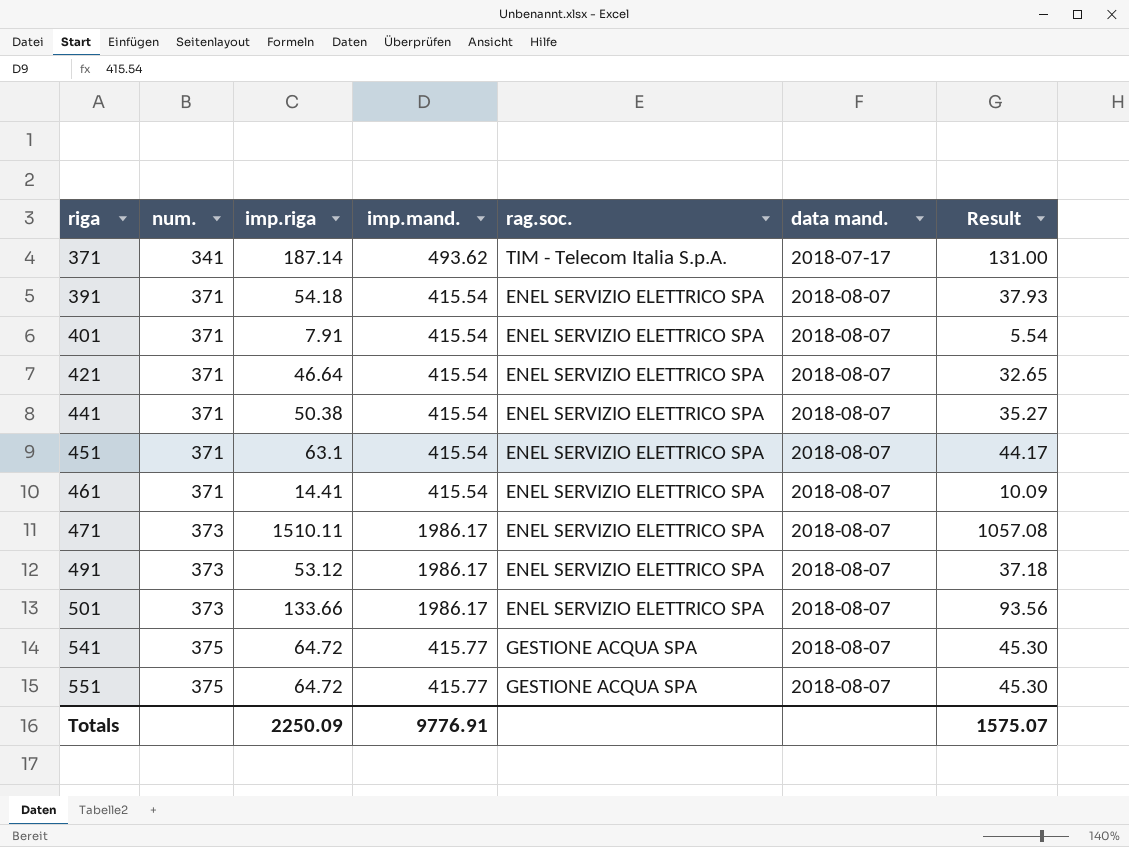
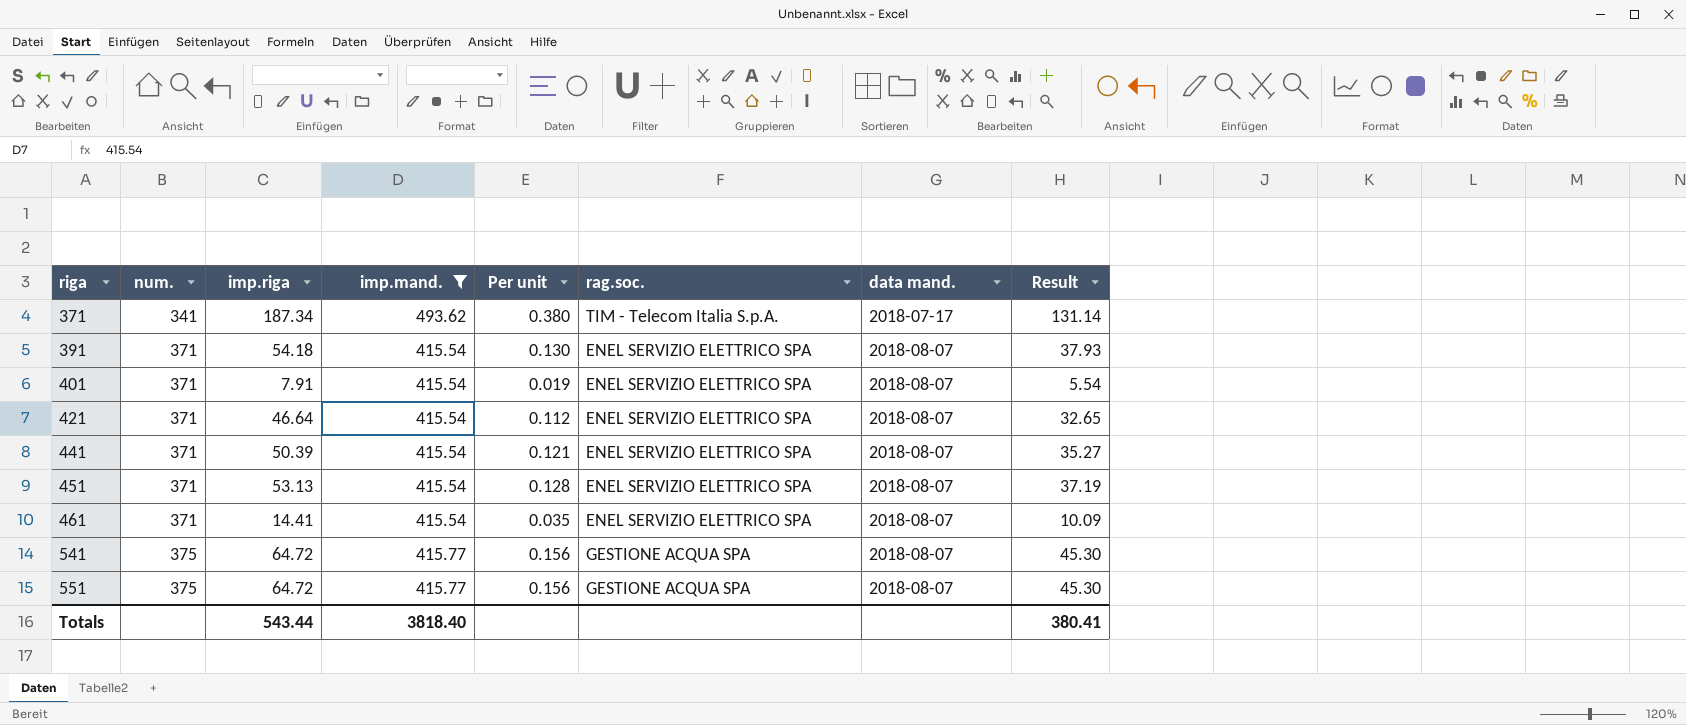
filter: none -> imp.mand. != 1986.17
column Per unit | formula: none -> [imp.riga] / [imp.mand.]
371 | imp.riga: 187.14 -> 187.34
371 | Result: 131.00 -> 131.14
441 | imp.riga: 50.38 -> 50.39
451 | imp.riga: 63.1 -> 53.13
451 | Result: 44.17 -> 37.19
Totals | imp.riga: 2250.09 -> 543.44
Totals | imp.mand.: 9776.91 -> 3818.40
Totals | Result: 1575.07 -> 380.41

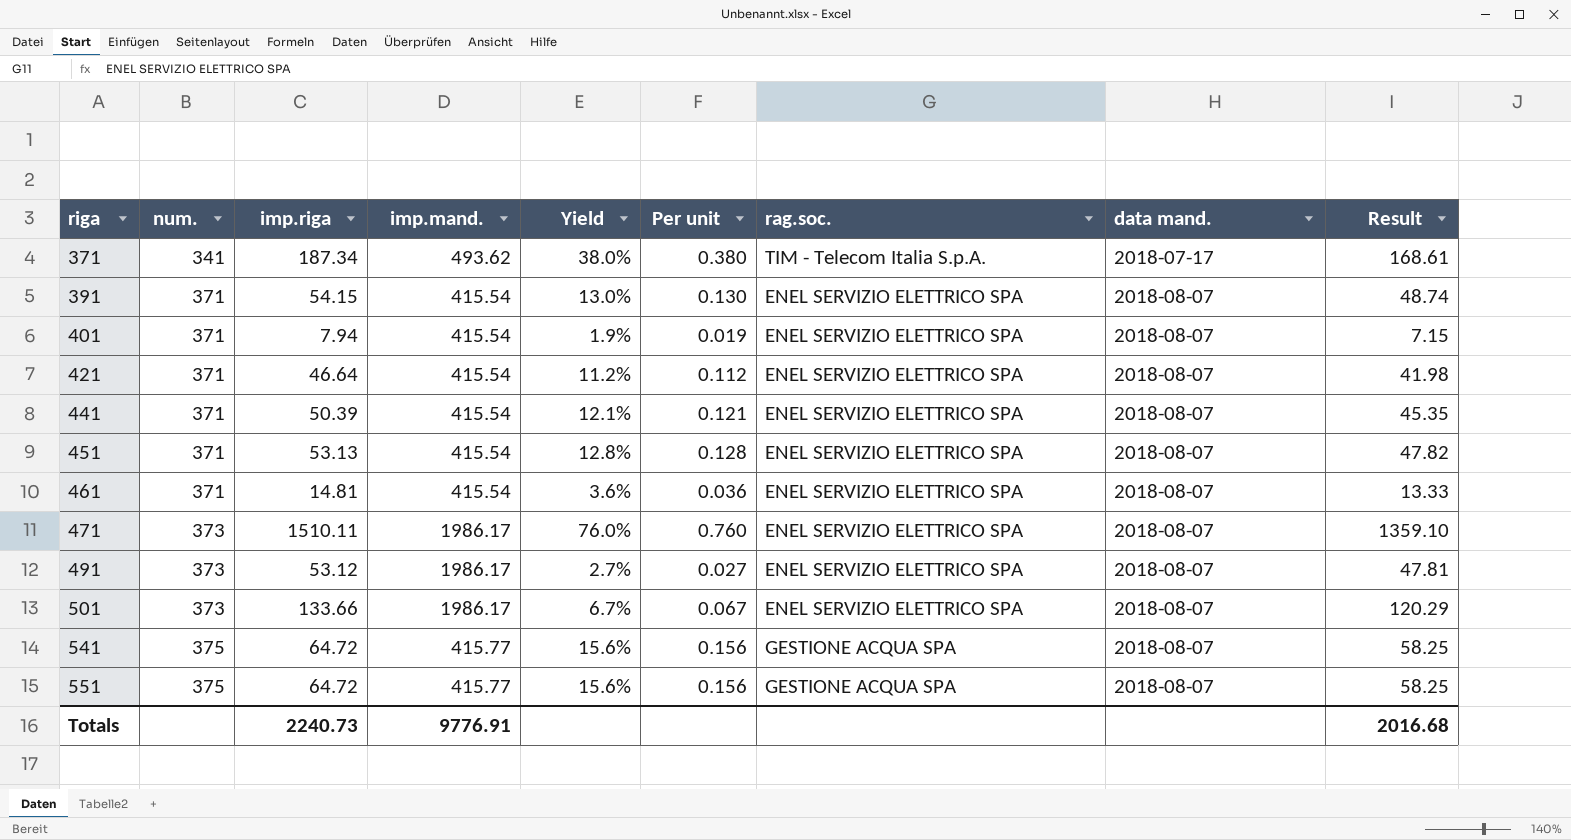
filter: imp.mand. != 1986.17 -> none
column Yield | formula: none -> [imp.riga] / [imp.mand.]
column Result | formula: [imp.riga] * 0.7 -> [imp.riga] * 0.9
391 | imp.riga: 54.18 -> 54.15
401 | imp.riga: 7.91 -> 7.94
461 | imp.riga: 14.41 -> 14.81
461 | Per unit: 0.035 -> 0.036
Totals | imp.riga: 543.44 -> 2240.73
Totals | imp.mand.: 3818.40 -> 9776.91
Totals | Result: 380.41 -> 2016.68

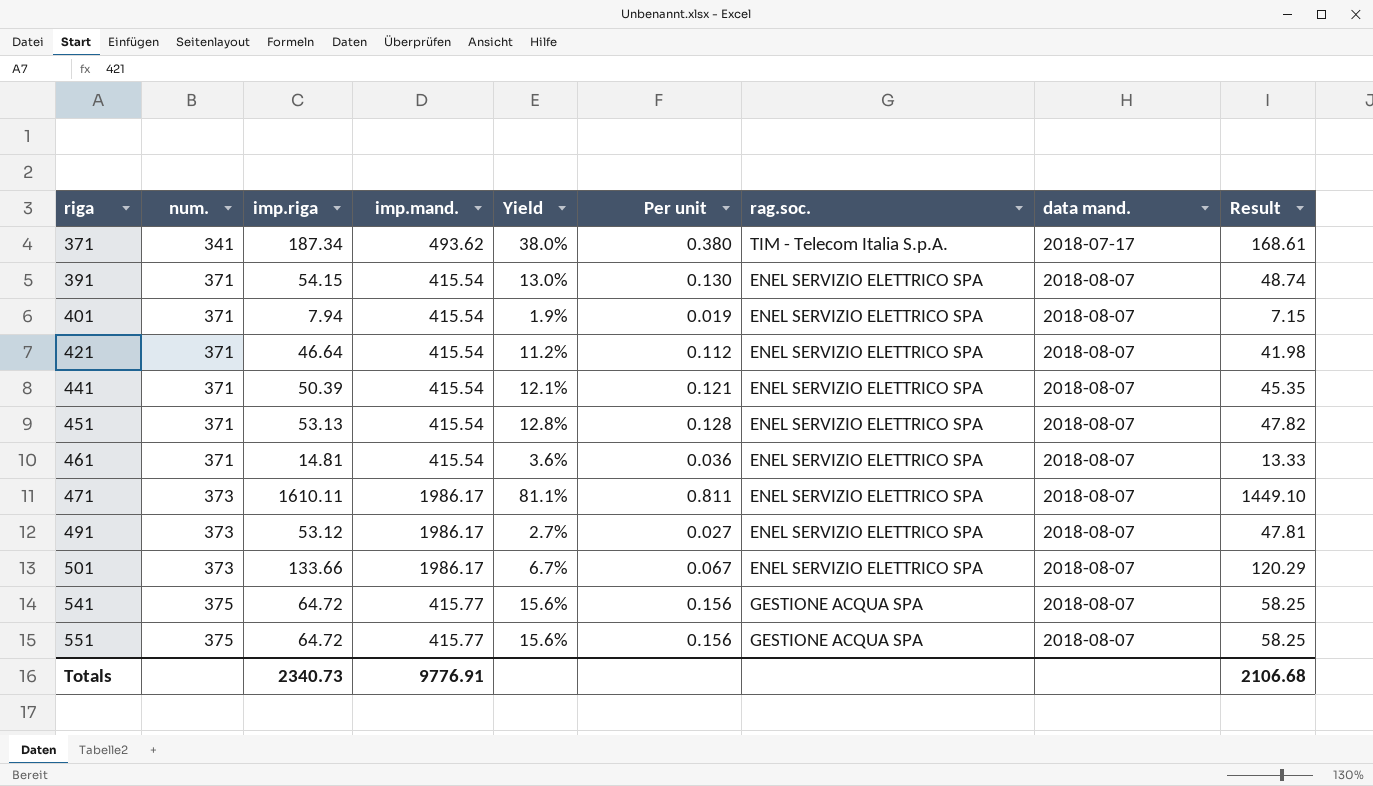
471 | imp.riga: 1510.11 -> 1610.11
471 | Yield: 76.0% -> 81.1%
471 | Per unit: 0.760 -> 0.811
471 | Result: 1359.10 -> 1449.10
Totals | imp.riga: 2240.73 -> 2340.73
Totals | Result: 2016.68 -> 2106.68

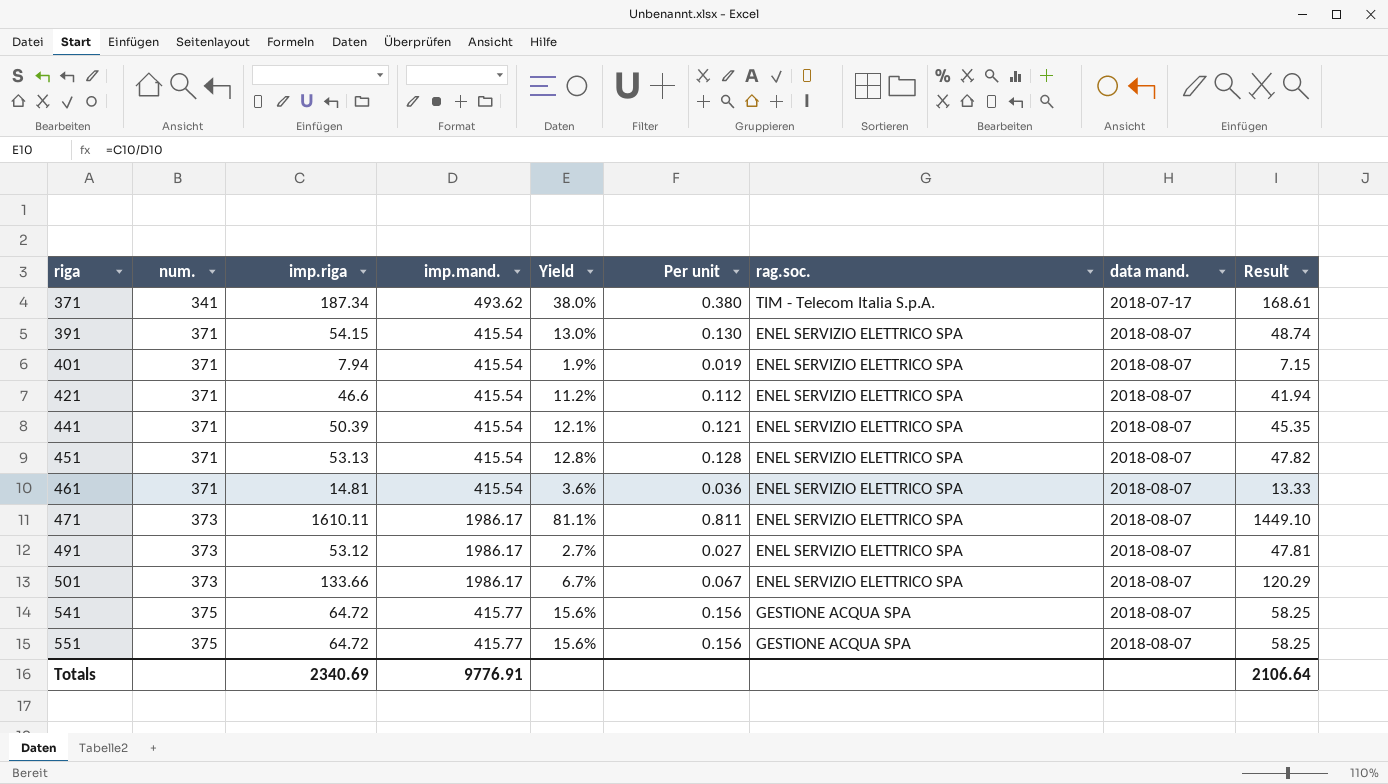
421 | imp.riga: 46.64 -> 46.6
421 | Result: 41.98 -> 41.94
Totals | imp.riga: 2340.73 -> 2340.69
Totals | Result: 2106.68 -> 2106.64

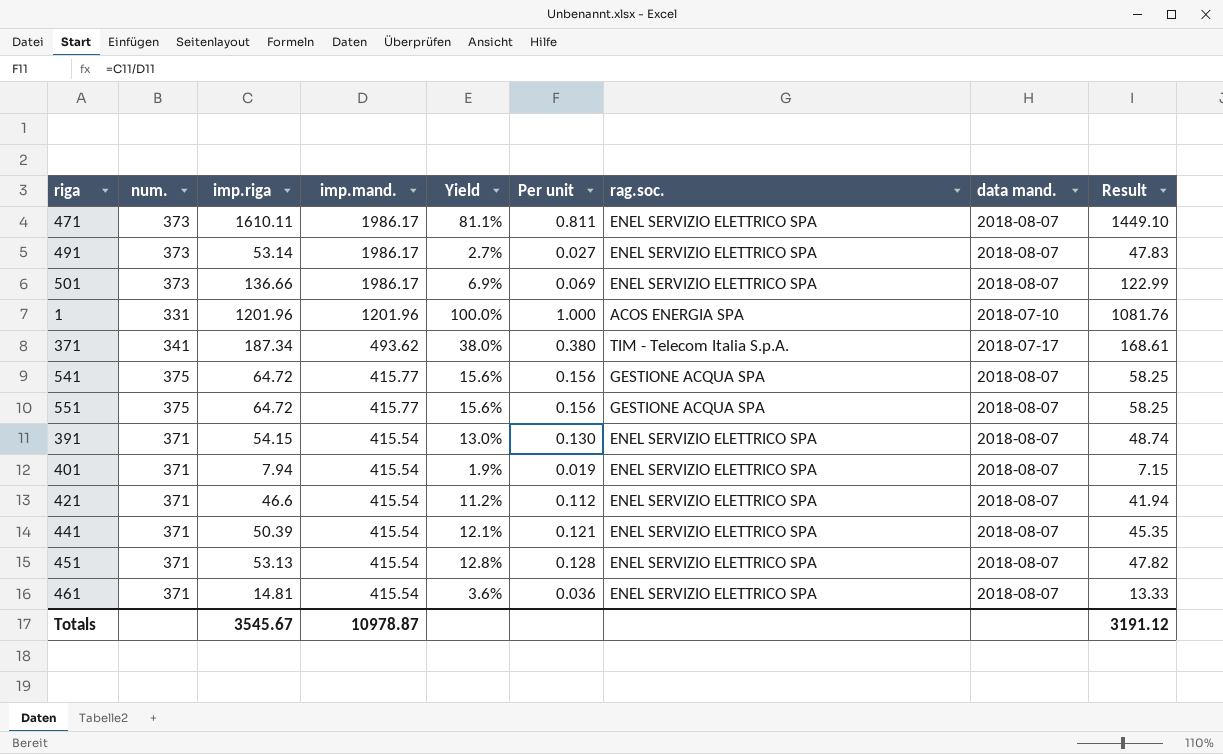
row order: riga ascending -> imp.mand. descending
491 | imp.riga: 53.12 -> 53.14
491 | Result: 47.81 -> 47.83
501 | imp.riga: 133.66 -> 136.66
501 | Yield: 6.7% -> 6.9%
501 | Per unit: 0.067 -> 0.069
501 | Result: 120.29 -> 122.99
row 1: none -> 331 | 1201.96 | 1201.96 | 100.0% | 1.000 | ACOS ENERGIA SPA | 2018-07-10 | 1081.76
Totals | imp.riga: 2340.69 -> 3545.67
Totals | imp.mand.: 9776.91 -> 10978.87
Totals | Result: 2106.64 -> 3191.12

